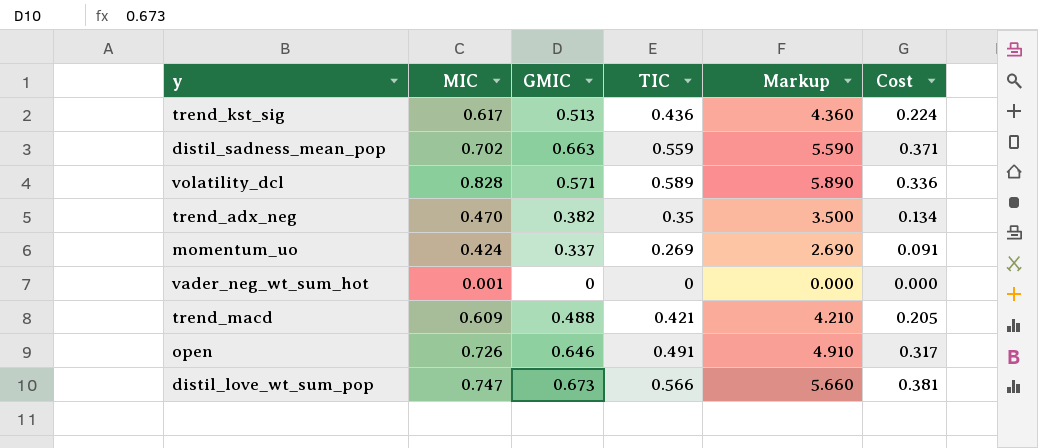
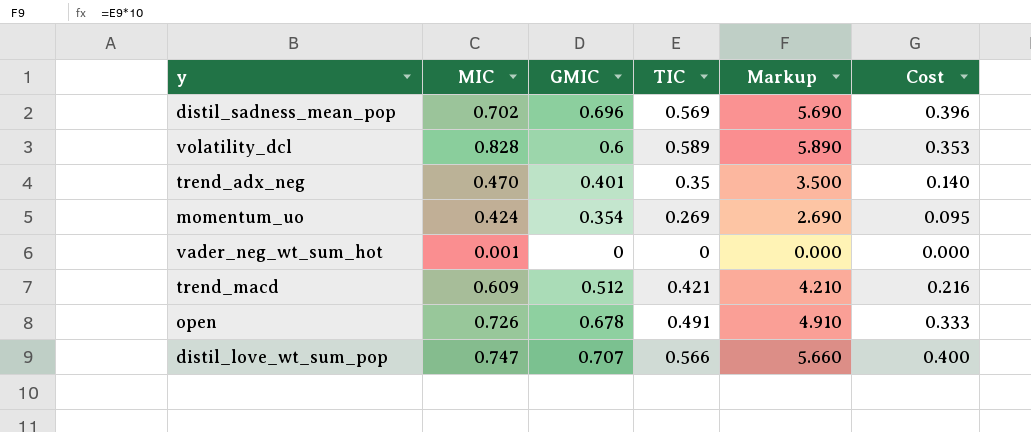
row trend_kst_sig: 0.617 | 0.513 | 0.436 | 4.360 | 0.224 -> none
distil_sadness_mean_pop | GMIC: 0.663 -> 0.696
distil_sadness_mean_pop | TIC: 0.559 -> 0.569
distil_sadness_mean_pop | Markup: 5.590 -> 5.690
distil_sadness_mean_pop | Cost: 0.371 -> 0.396
volatility_dcl | GMIC: 0.571 -> 0.6
volatility_dcl | Cost: 0.336 -> 0.353
trend_adx_neg | GMIC: 0.382 -> 0.401
trend_adx_neg | Cost: 0.134 -> 0.140
momentum_uo | GMIC: 0.337 -> 0.354
momentum_uo | Cost: 0.091 -> 0.095
trend_macd | GMIC: 0.488 -> 0.512
trend_macd | Cost: 0.205 -> 0.216
open | GMIC: 0.646 -> 0.678
open | Cost: 0.317 -> 0.333
distil_love_wt_sum_pop | GMIC: 0.673 -> 0.707
distil_love_wt_sum_pop | Cost: 0.381 -> 0.400

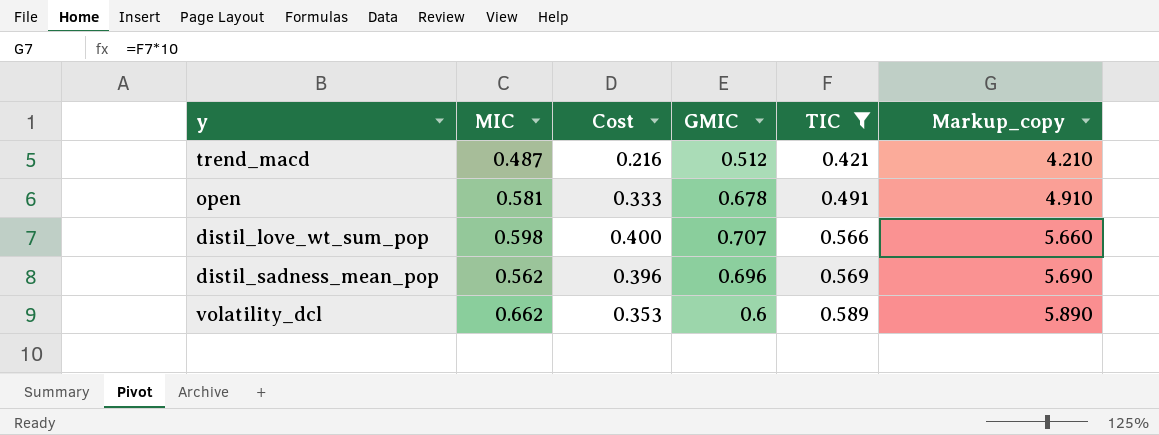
filter: none -> TIC >= 0.421
row order: none -> TIC ascending
column Cost | position: 6 -> 3
column name: Markup -> Markup_copy
trend_macd | MIC: 0.609 -> 0.487
open | MIC: 0.726 -> 0.581
distil_love_wt_sum_pop | MIC: 0.747 -> 0.598
distil_sadness_mean_pop | MIC: 0.702 -> 0.562
volatility_dcl | MIC: 0.828 -> 0.662

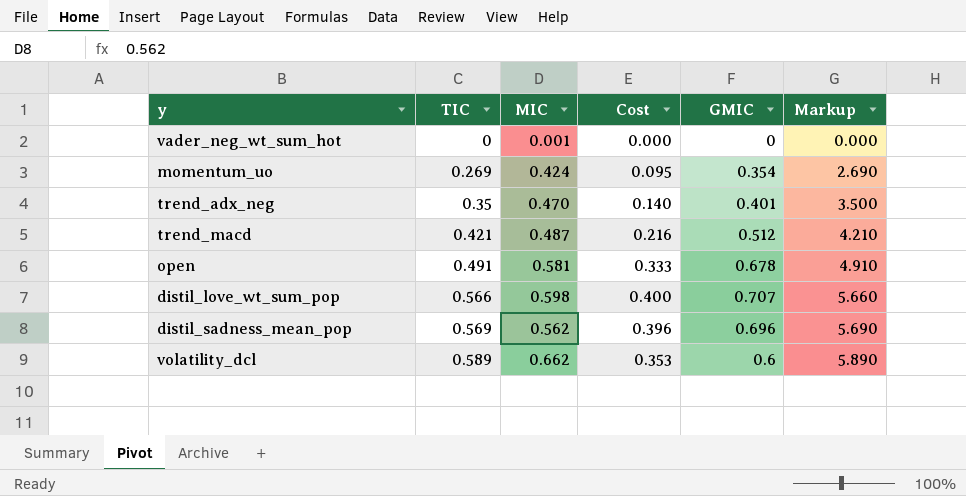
filter: TIC >= 0.421 -> none
column TIC | position: 5 -> 2
column name: Markup_copy -> Markup

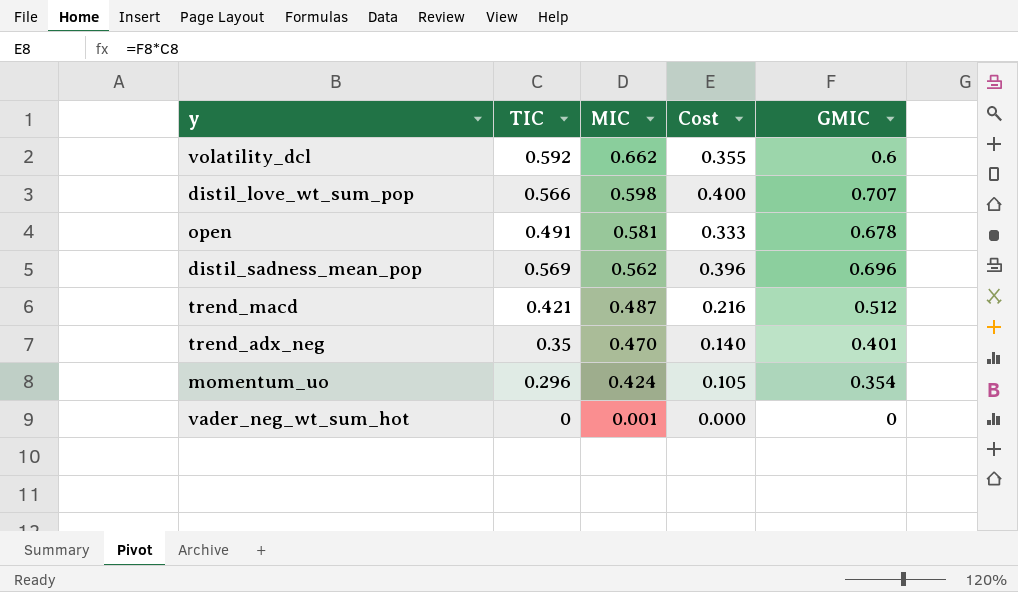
row order: TIC ascending -> MIC descending
column Markup | formula: [TIC] * 10 -> none
volatility_dcl | TIC: 0.589 -> 0.592
volatility_dcl | Cost: 0.353 -> 0.355
momentum_uo | TIC: 0.269 -> 0.296
momentum_uo | Cost: 0.095 -> 0.105

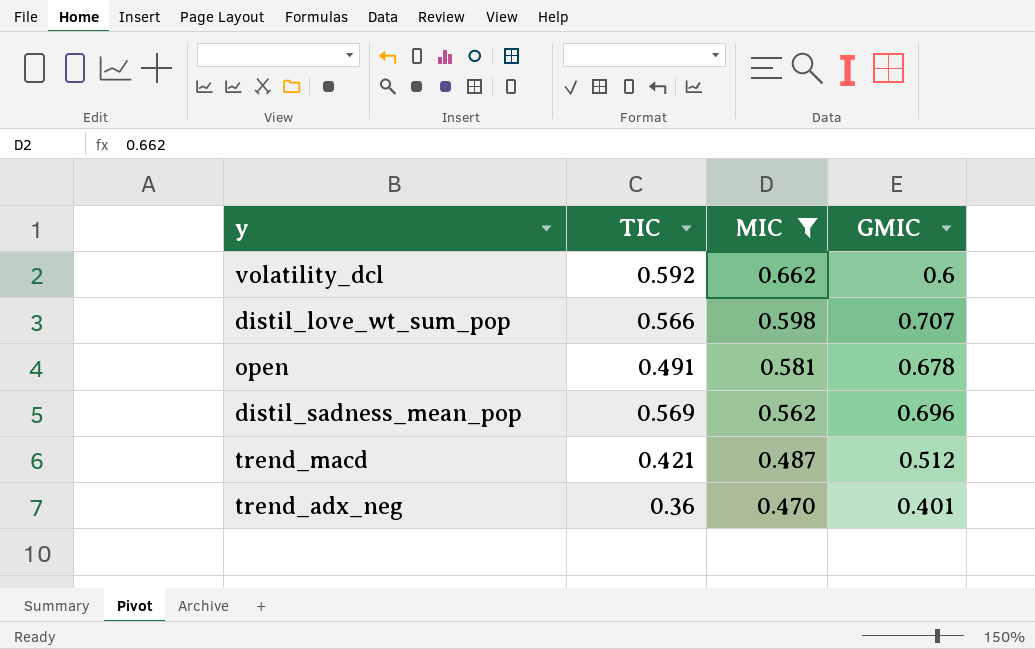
filter: none -> MIC >= 0.470
column Cost | formula: [TIC] * [GMIC] -> none
trend_adx_neg | TIC: 0.35 -> 0.36

